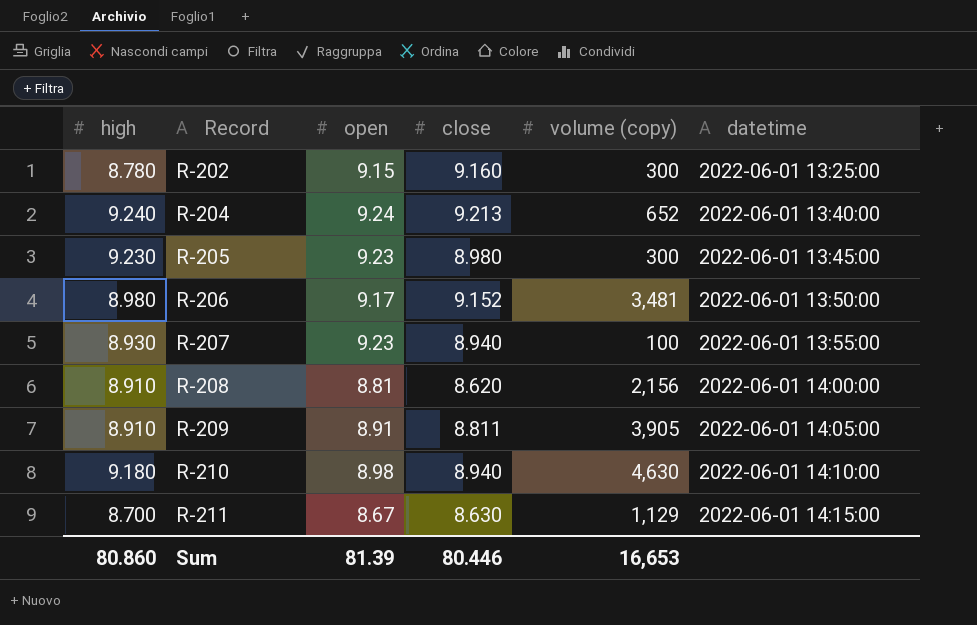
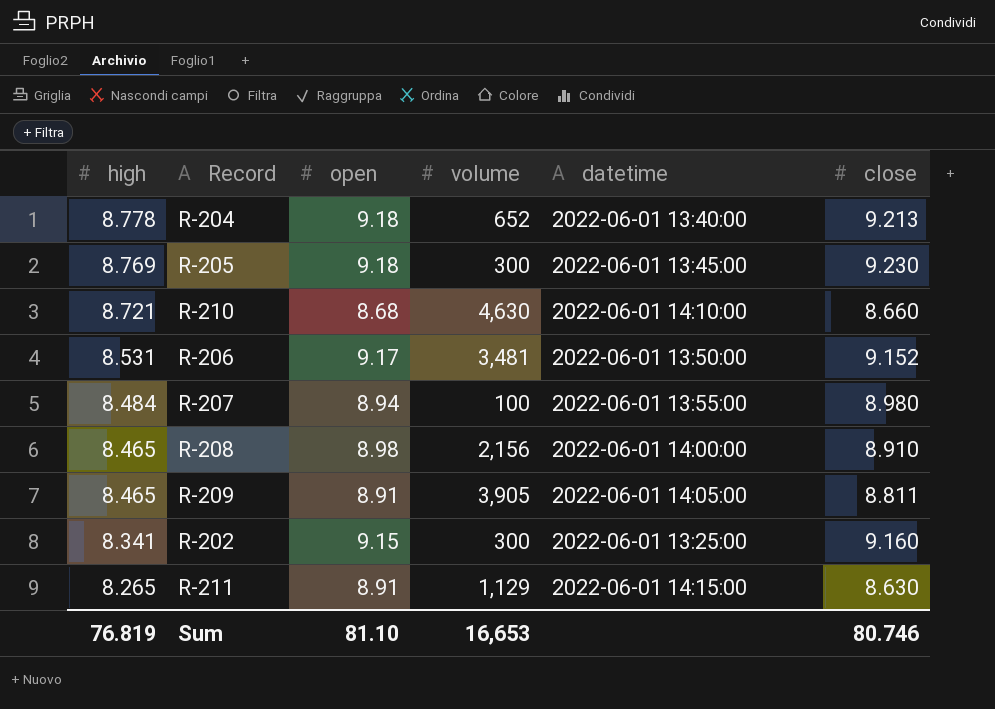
row order: Record ascending -> high descending
column name: volume (copy) -> volume
column close | position: 4 -> 6
R-204 | high: 9.240 -> 8.778
R-204 | open: 9.24 -> 9.18
R-205 | high: 9.230 -> 8.769
R-205 | open: 9.23 -> 9.18
R-205 | close: 8.980 -> 9.230
R-210 | high: 9.180 -> 8.721
R-210 | open: 8.98 -> 8.68
R-210 | close: 8.940 -> 8.660
R-206 | high: 8.980 -> 8.531
R-207 | high: 8.930 -> 8.484
R-207 | open: 9.23 -> 8.94
R-207 | close: 8.940 -> 8.980
R-208 | high: 8.910 -> 8.465
R-208 | open: 8.81 -> 8.98
R-208 | close: 8.620 -> 8.910
R-209 | high: 8.910 -> 8.465
R-202 | high: 8.780 -> 8.341
R-211 | high: 8.700 -> 8.265
R-211 | open: 8.67 -> 8.91
Sum | high: 80.860 -> 76.819
Sum | open: 81.39 -> 81.10
Sum | close: 80.446 -> 80.746

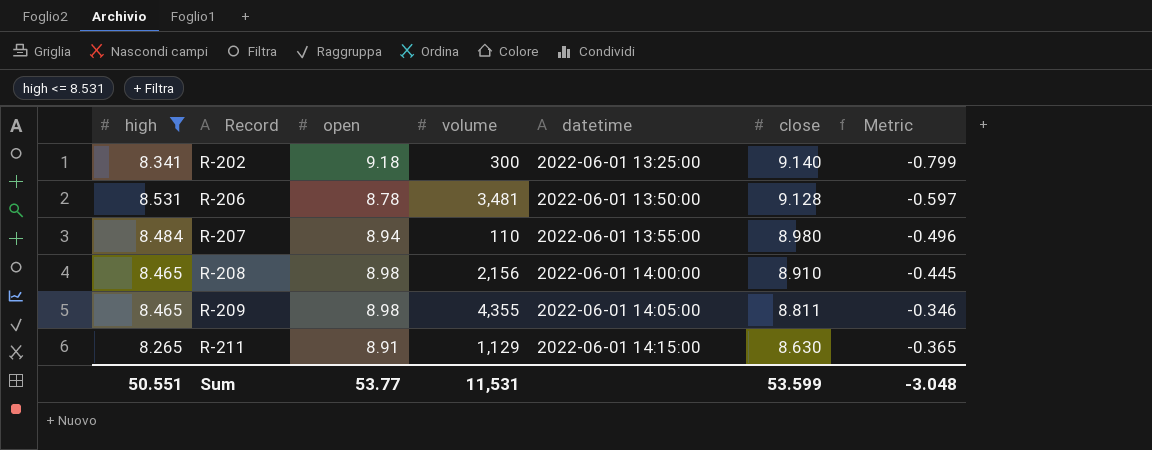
filter: none -> high <= 8.531
row order: high descending -> Record ascending
column Metric | formula: none -> [high] - [close]
R-202 | open: 9.15 -> 9.18
R-202 | close: 9.160 -> 9.140
R-206 | open: 9.17 -> 8.78
R-206 | close: 9.152 -> 9.128
R-207 | volume: 100 -> 110
R-209 | open: 8.91 -> 8.98
R-209 | volume: 3,905 -> 4,355
Sum | high: 76.819 -> 50.551
Sum | open: 81.10 -> 53.77
Sum | volume: 16,653 -> 11,531
Sum | close: 80.746 -> 53.599

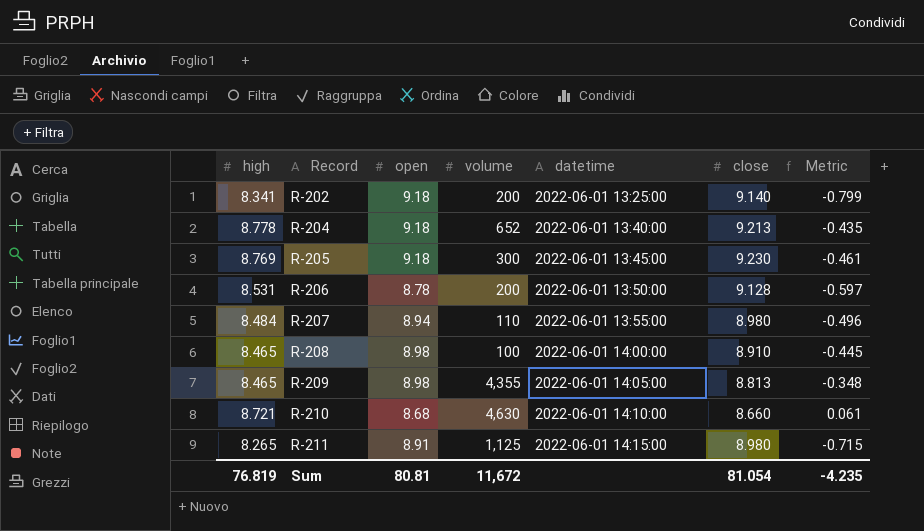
filter: high <= 8.531 -> none
R-202 | volume: 300 -> 200
R-206 | volume: 3,481 -> 200
R-208 | volume: 2,156 -> 100
R-209 | close: 8.811 -> 8.813
R-209 | Metric: -0.346 -> -0.348
R-211 | volume: 1,129 -> 1,125
R-211 | close: 8.630 -> 8.980
R-211 | Metric: -0.365 -> -0.715
Sum | high: 50.551 -> 76.819
Sum | open: 53.77 -> 80.81
Sum | volume: 11,531 -> 11,672
Sum | close: 53.599 -> 81.054
Sum | Metric: -3.048 -> -4.235

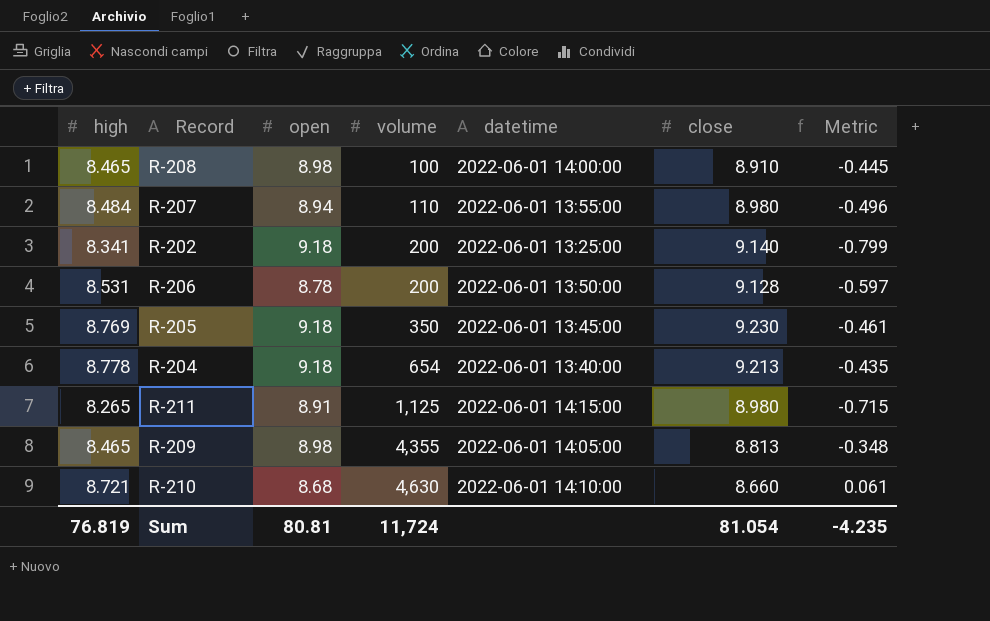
row order: Record ascending -> volume ascending
R-205 | volume: 300 -> 350
R-204 | volume: 652 -> 654
Sum | volume: 11,672 -> 11,724

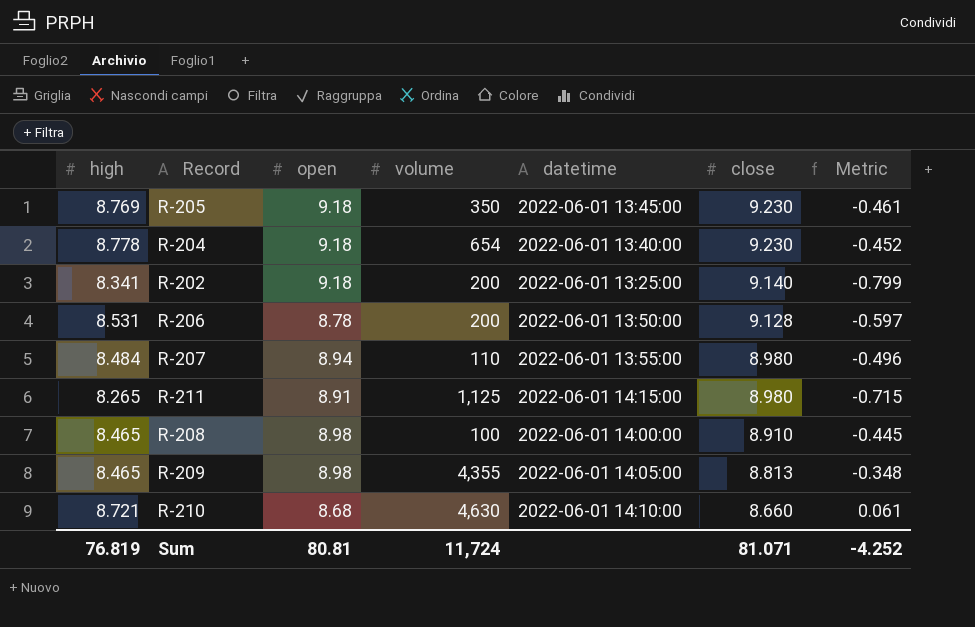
row order: volume ascending -> close descending
R-204 | close: 9.213 -> 9.230
R-204 | Metric: -0.435 -> -0.452
Sum | close: 81.054 -> 81.071
Sum | Metric: -4.235 -> -4.252

